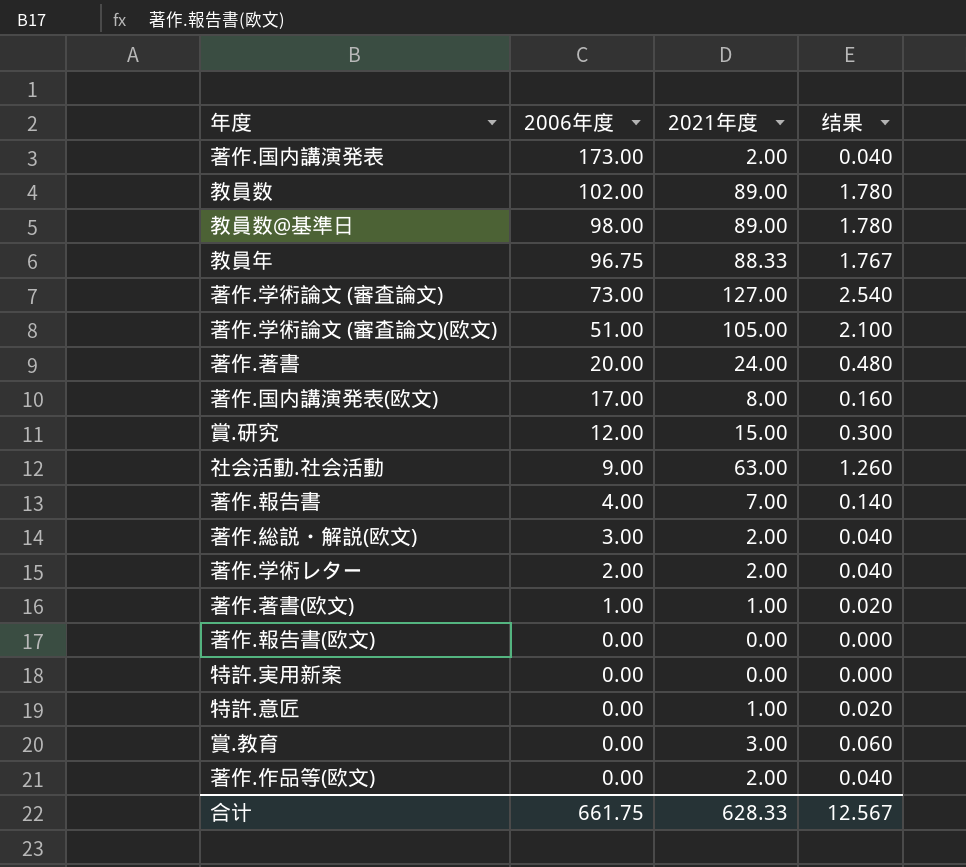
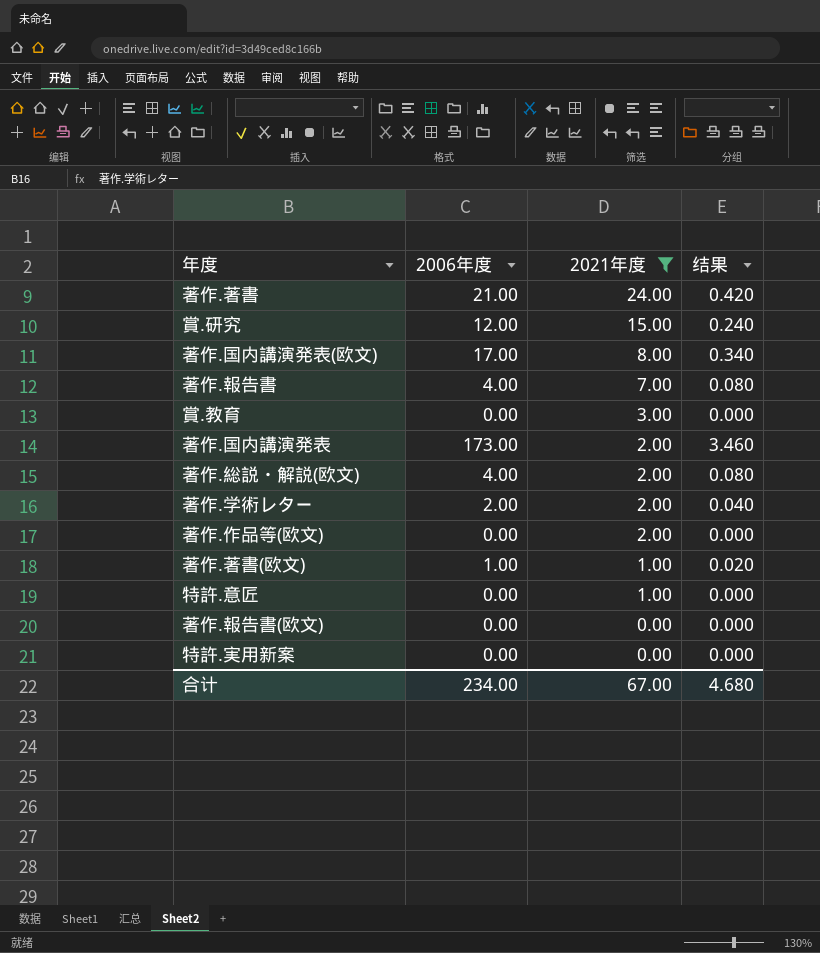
filter: none -> 2021年度 <= 24.00
row order: 2006年度 descending -> 2021年度 descending
column 结果 | formula: [2021年度] * 0.02 -> [2006年度] * 0.02
著作.著書 | 2006年度: 20.00 -> 21.00
著作.総説・解説(欧文) | 2006年度: 3.00 -> 4.00
合计 | 2006年度: 661.75 -> 234.00
合计 | 2021年度: 628.33 -> 67.00
合计 | 结果: 12.567 -> 4.680

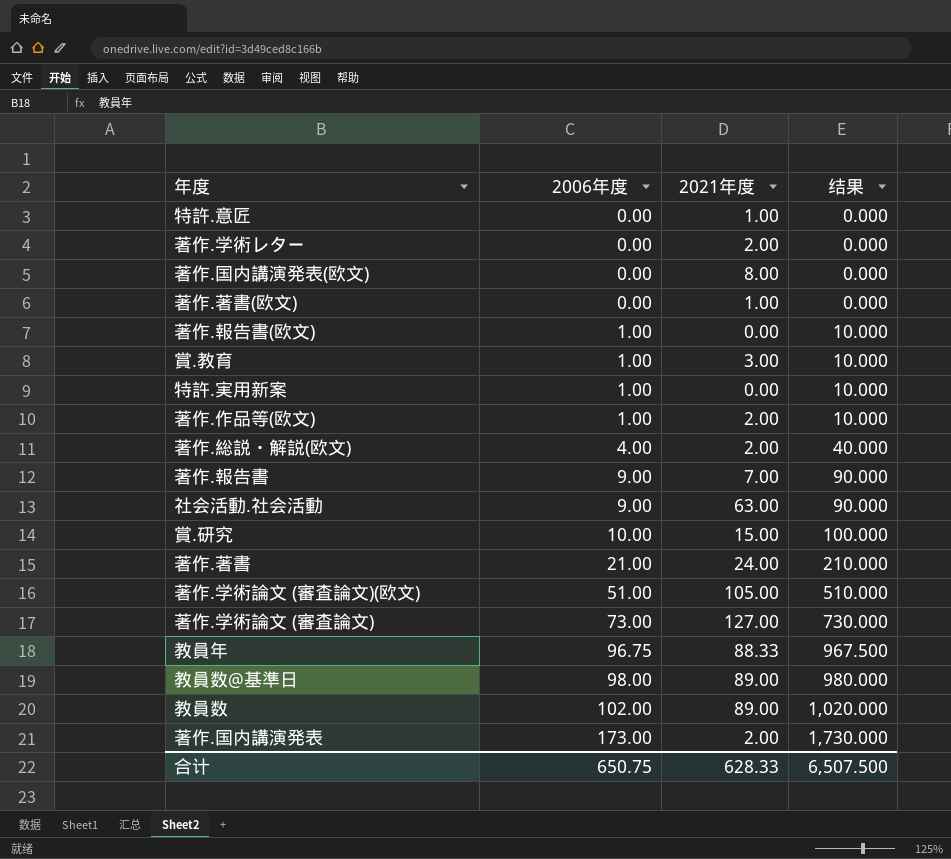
filter: 2021年度 <= 24.00 -> none
row order: 2021年度 descending -> 2006年度 ascending
column 结果 | formula: [2006年度] * 0.02 -> [2006年度] * 10
著作.学術レター | 2006年度: 2.00 -> 0.00
著作.国内講演発表(欧文) | 2006年度: 17.00 -> 0.00
著作.著書(欧文) | 2006年度: 1.00 -> 0.00
著作.報告書(欧文) | 2006年度: 0.00 -> 1.00
賞.教育 | 2006年度: 0.00 -> 1.00
特許.実用新案 | 2006年度: 0.00 -> 1.00
著作.作品等(欧文) | 2006年度: 0.00 -> 1.00
著作.報告書 | 2006年度: 4.00 -> 9.00
賞.研究 | 2006年度: 12.00 -> 10.00
合计 | 2006年度: 234.00 -> 650.75
合计 | 2021年度: 67.00 -> 628.33
合计 | 结果: 4.680 -> 6,507.500

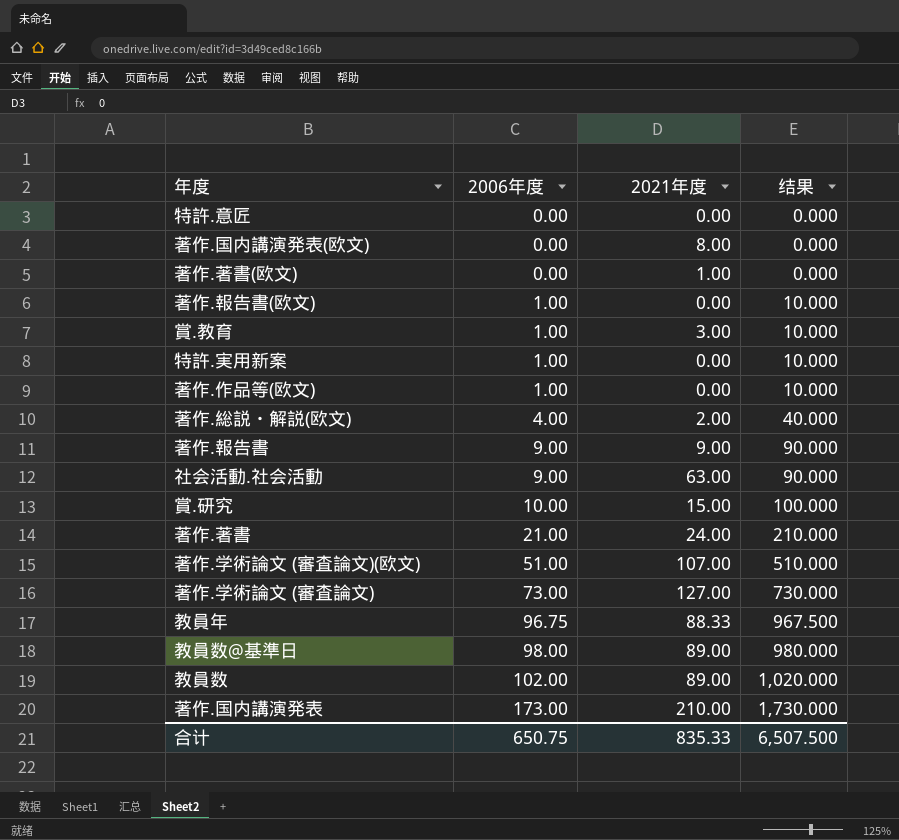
row 著作.学術レター: 0.00 | 2.00 | 0.000 -> none
特許.意匠 | 2021年度: 1.00 -> 0.00
著作.作品等(欧文) | 2021年度: 2.00 -> 0.00
著作.報告書 | 2021年度: 7.00 -> 9.00
著作.学術論文 (審査論文)(欧文) | 2021年度: 105.00 -> 107.00
著作.国内講演発表 | 2021年度: 2.00 -> 210.00
合计 | 2021年度: 628.33 -> 835.33

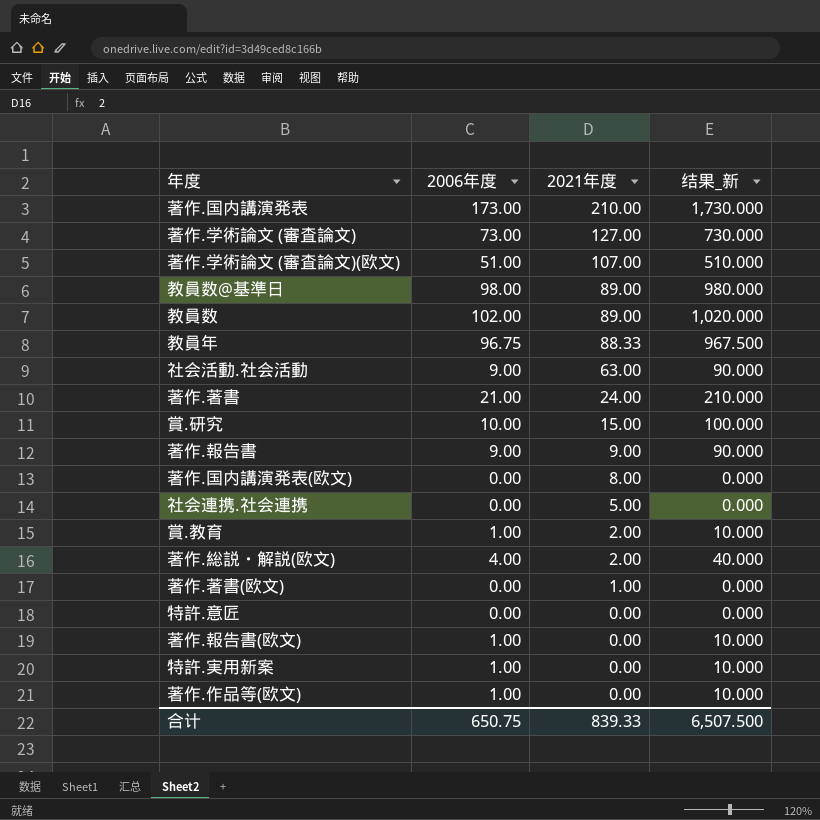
row order: 2006年度 ascending -> 2021年度 descending
column name: 结果 -> 结果_新
row 社会連携.社会連携: none -> 0.00 | 5.00 | 0.000
賞.教育 | 2021年度: 3.00 -> 2.00
合计 | 2021年度: 835.33 -> 839.33

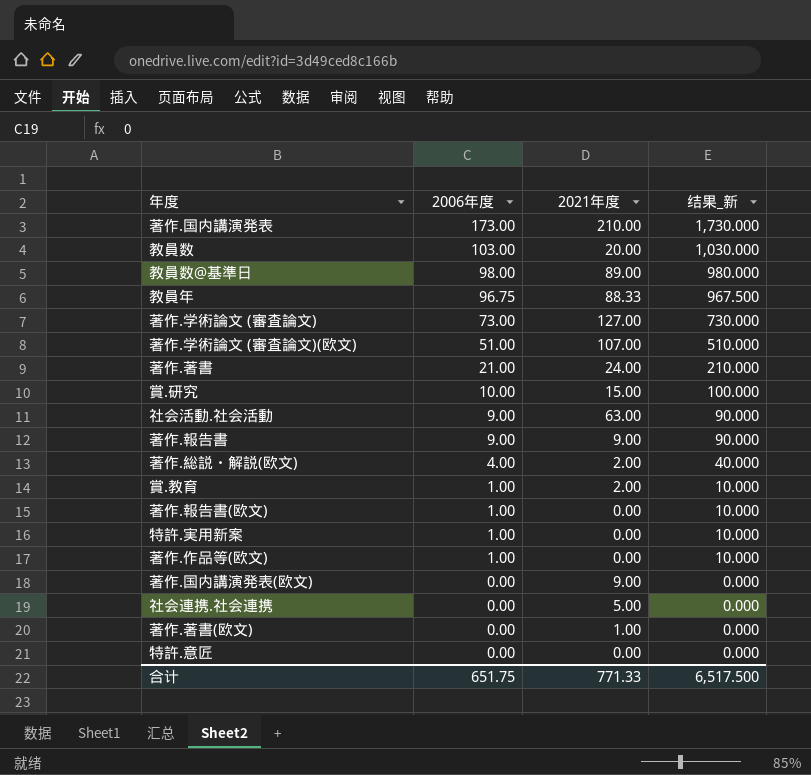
row order: 2021年度 descending -> 2006年度 descending
教員数 | 2006年度: 102.00 -> 103.00
教員数 | 2021年度: 89.00 -> 20.00
教員数 | 结果_新: 1,020.000 -> 1,030.000
著作.国内講演発表(欧文) | 2021年度: 8.00 -> 9.00
合计 | 2006年度: 650.75 -> 651.75
合计 | 2021年度: 839.33 -> 771.33
合计 | 结果_新: 6,507.500 -> 6,517.500

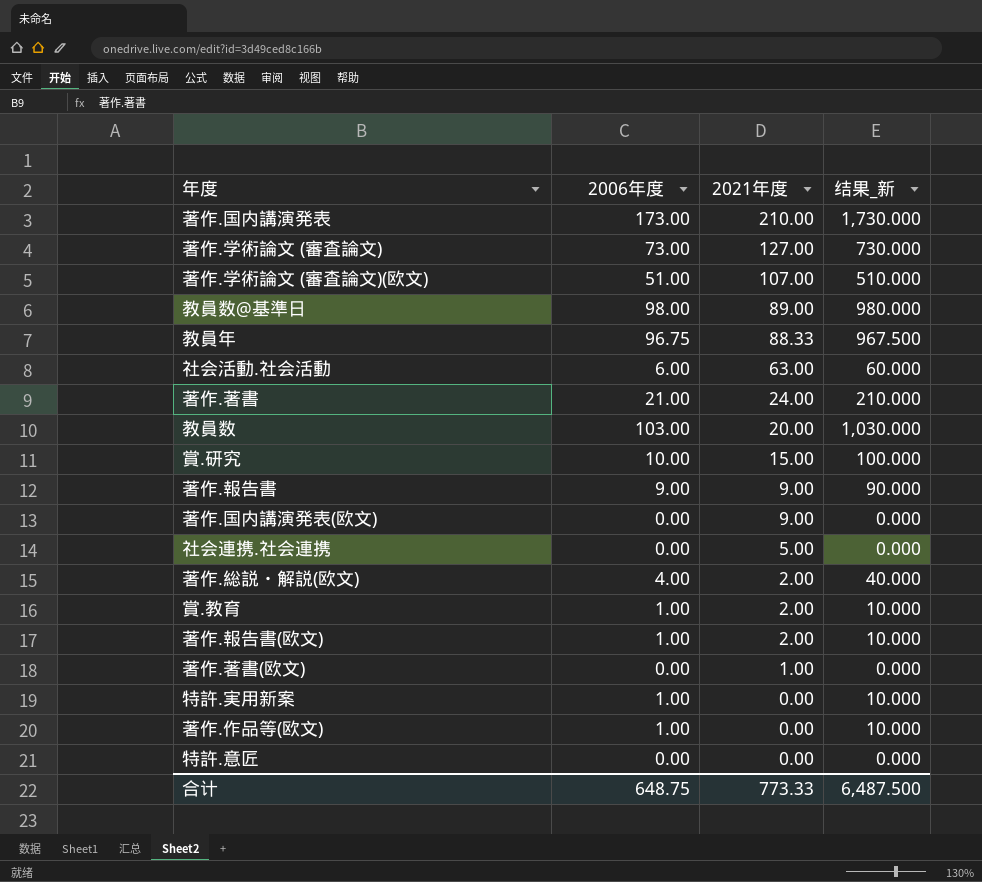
row order: 2006年度 descending -> 2021年度 descending
社会活動.社会活動 | 2006年度: 9.00 -> 6.00
社会活動.社会活動 | 结果_新: 90.000 -> 60.000
著作.報告書(欧文) | 2021年度: 0.00 -> 2.00
合计 | 2006年度: 651.75 -> 648.75
合计 | 2021年度: 771.33 -> 773.33
合计 | 结果_新: 6,517.500 -> 6,487.500

